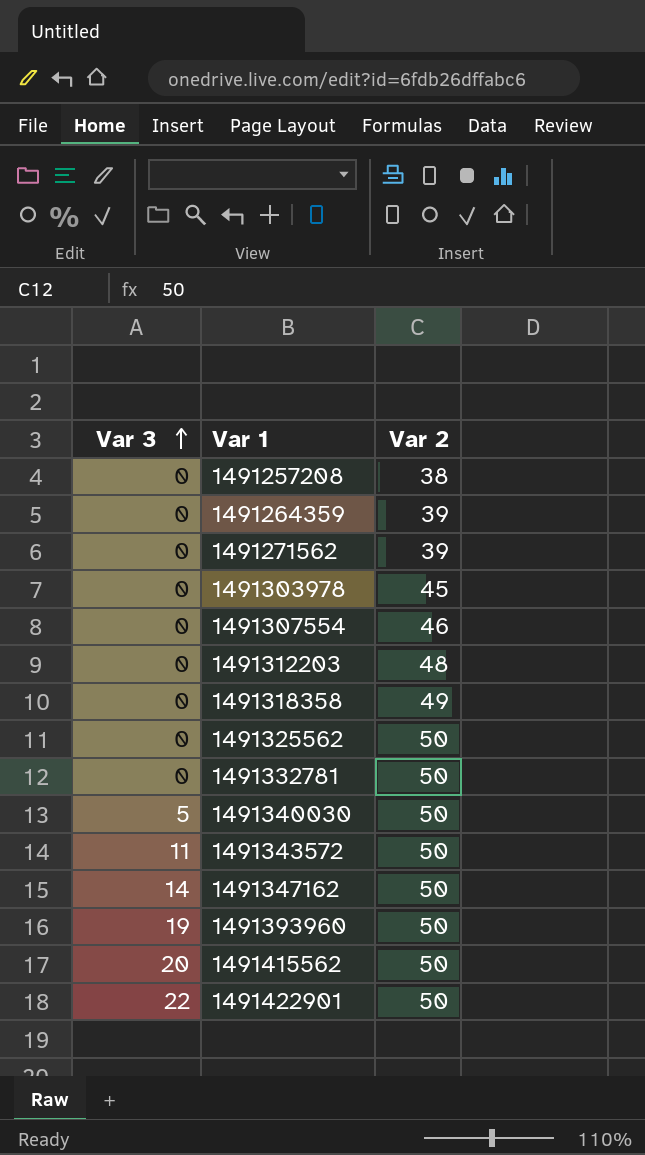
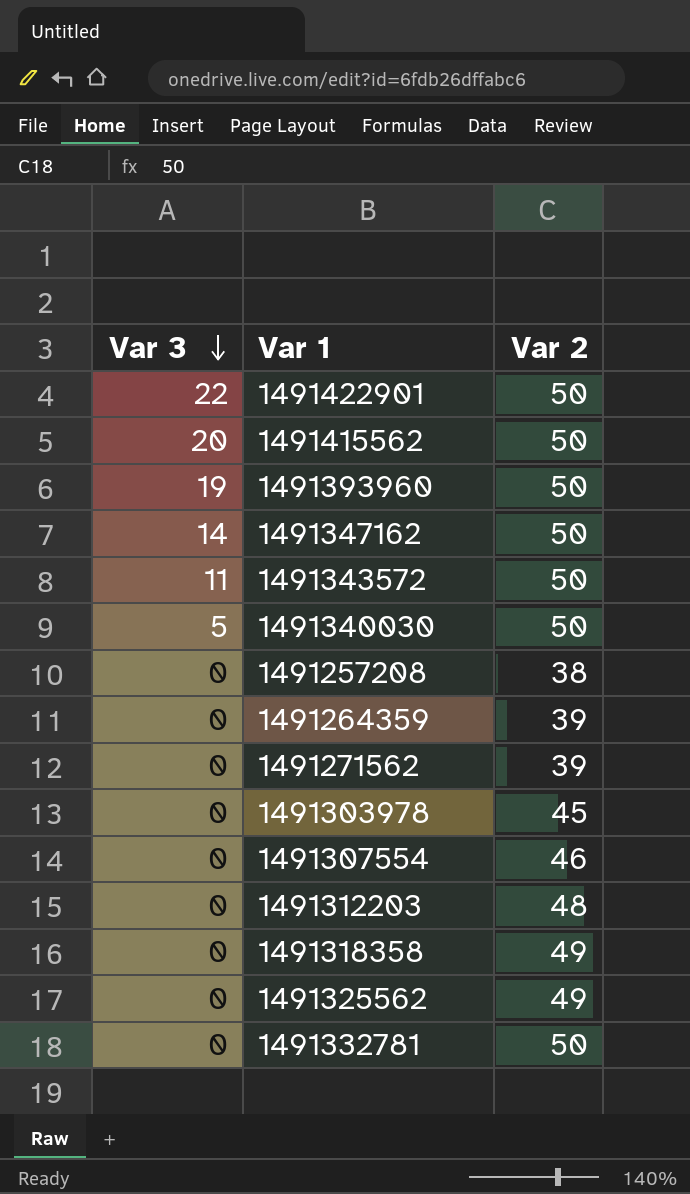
row order: Var 3 ascending -> Var 3 descending
1491325562 | Var 2: 50 -> 49

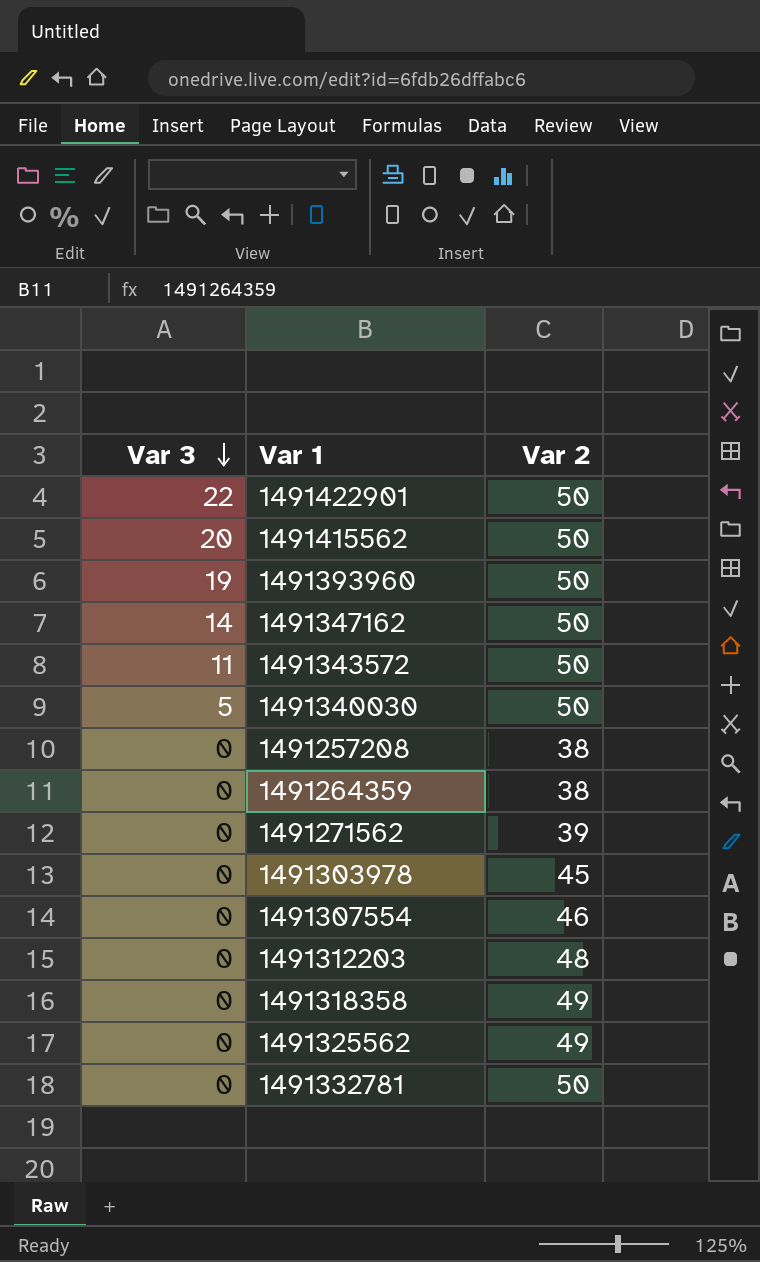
1491264359 | Var 2: 39 -> 38

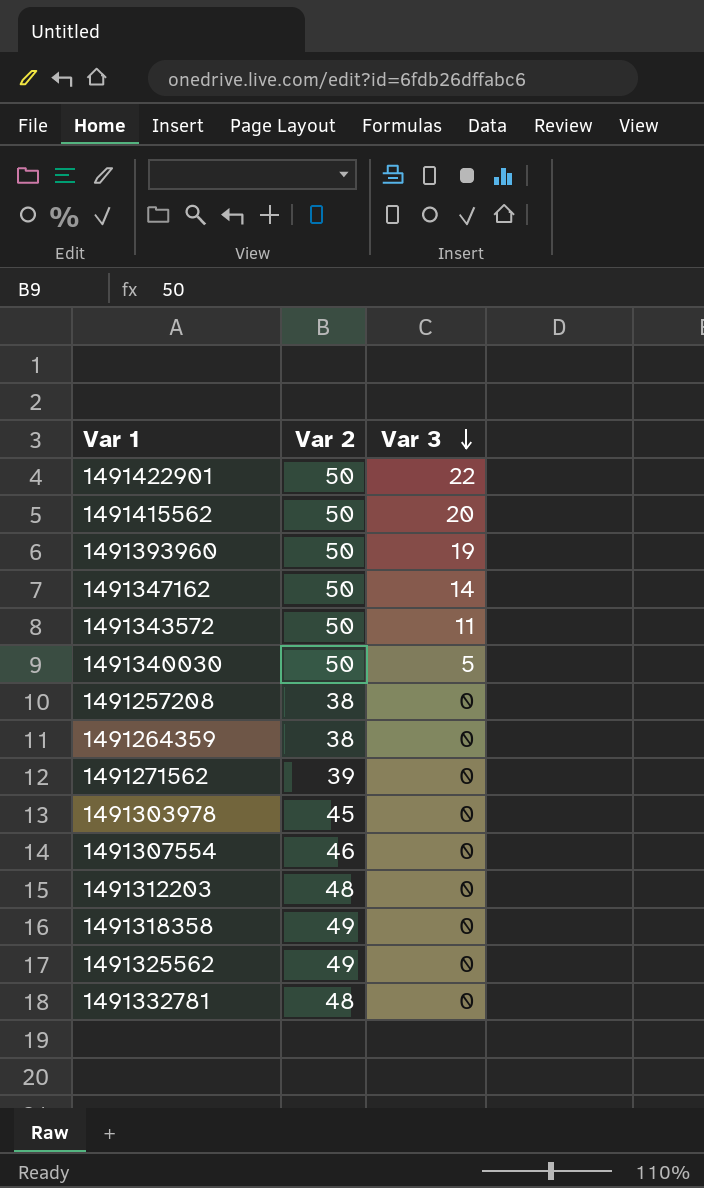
column Var 3 | position: 1 -> 3
1491332781 | Var 2: 50 -> 48

